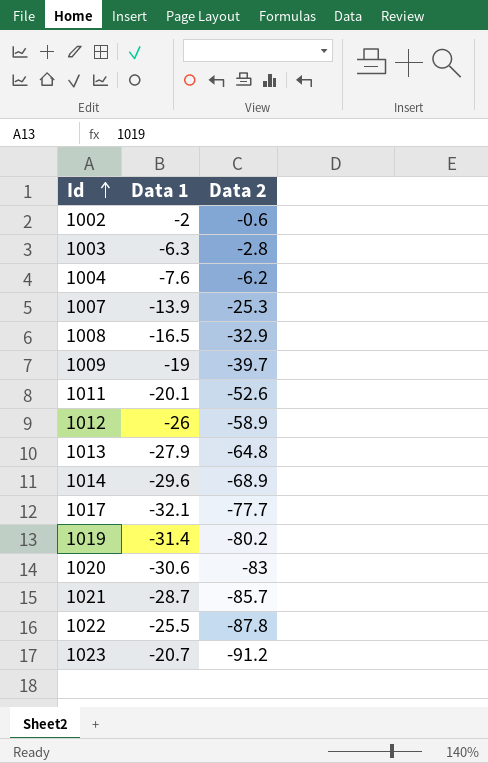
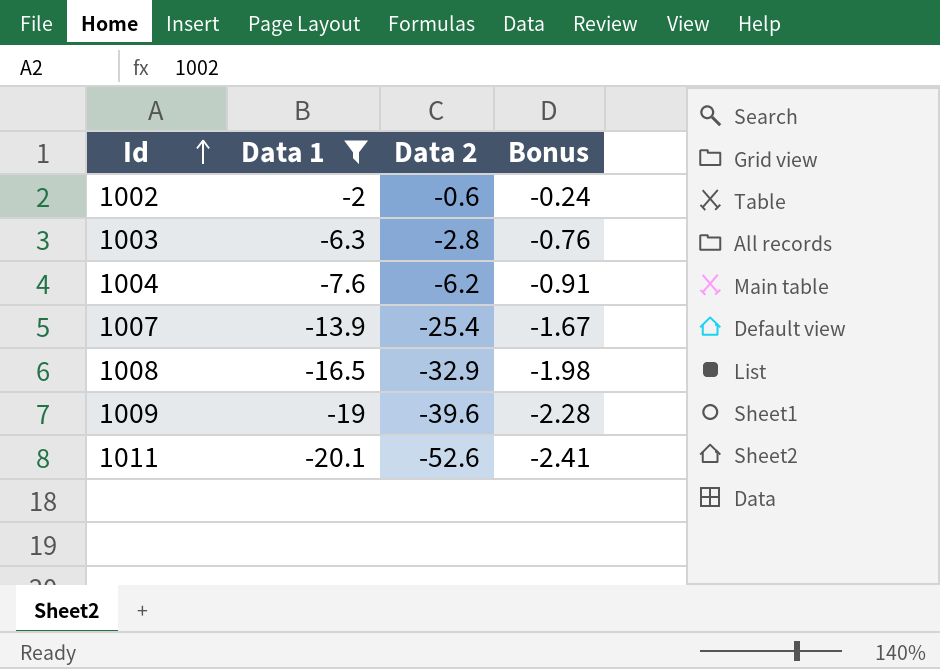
filter: none -> Data 1 >= -20.1
column Bonus | formula: none -> [Data 1] * 0.12
1007 | Data 2: -25.3 -> -25.4
1009 | Data 2: -39.7 -> -39.6

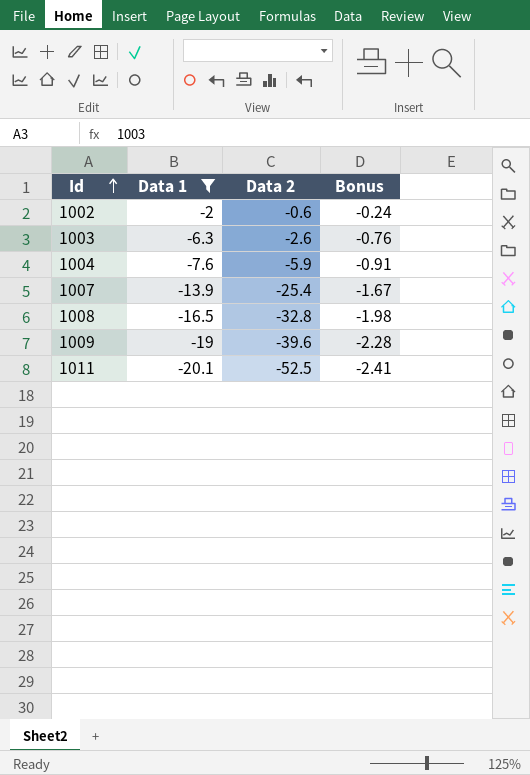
1003 | Data 2: -2.8 -> -2.6
1004 | Data 2: -6.2 -> -5.9
1008 | Data 2: -32.9 -> -32.8
1011 | Data 2: -52.6 -> -52.5

